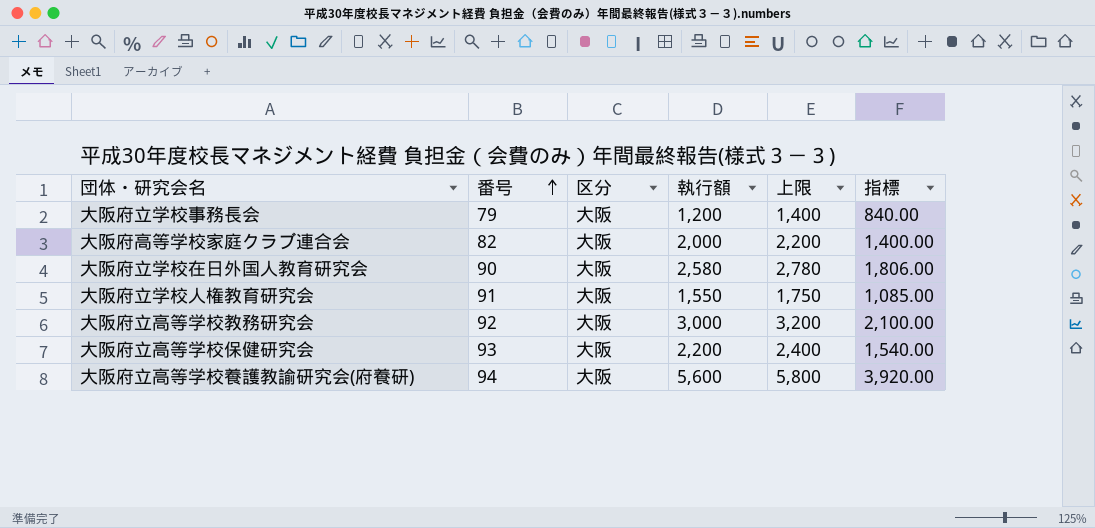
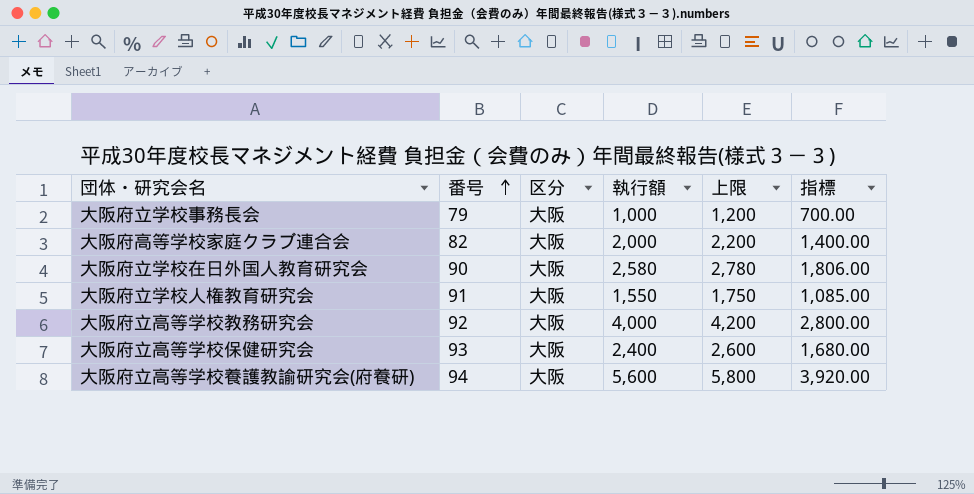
大阪府立学校事務長会 | 執行額: 1,200 -> 1,000
大阪府立学校事務長会 | 上限: 1,400 -> 1,200
大阪府立学校事務長会 | 指標: 840.00 -> 700.00
大阪府立高等学校教務研究会 | 執行額: 3,000 -> 4,000
大阪府立高等学校教務研究会 | 上限: 3,200 -> 4,200
大阪府立高等学校教務研究会 | 指標: 2,100.00 -> 2,800.00
大阪府立高等学校保健研究会 | 執行額: 2,200 -> 2,400
大阪府立高等学校保健研究会 | 上限: 2,400 -> 2,600
大阪府立高等学校保健研究会 | 指標: 1,540.00 -> 1,680.00

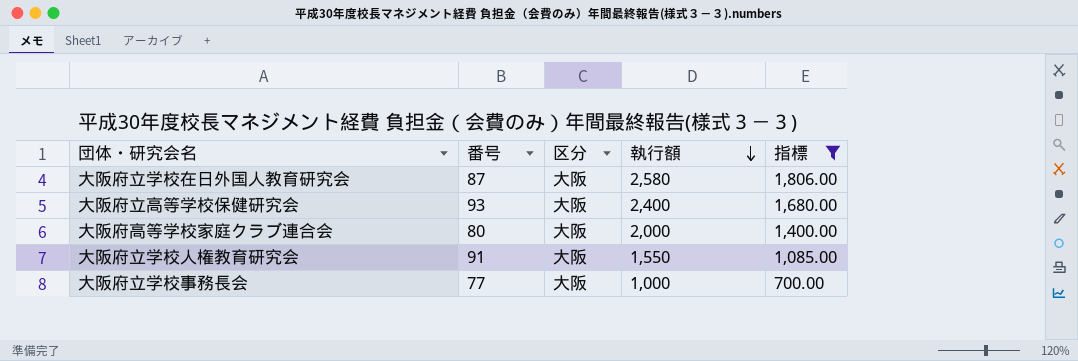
filter: none -> 指標 <= 1,806.00
row order: 番号 ascending -> 執行額 descending
column 上限 | formula: [執行額] + 200 -> none
大阪府立学校在日外国人教育研究会 | 番号: 90 -> 87
大阪府高等学校家庭クラブ連合会 | 番号: 82 -> 80
大阪府立学校事務長会 | 番号: 79 -> 77

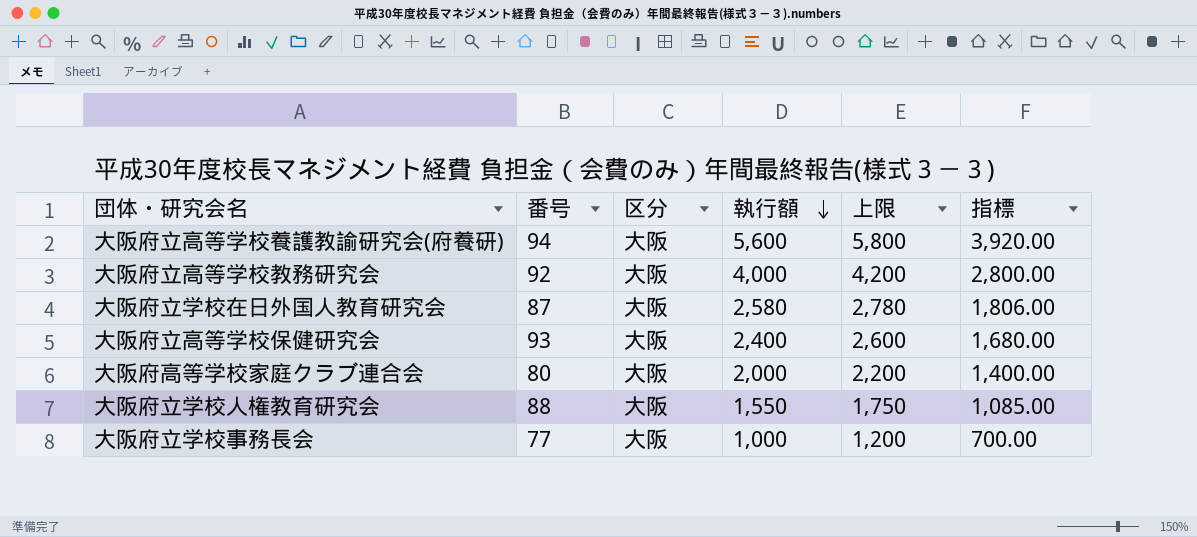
filter: 指標 <= 1,806.00 -> none
column 上限 | formula: none -> [執行額] + 200
大阪府立学校人権教育研究会 | 番号: 91 -> 88

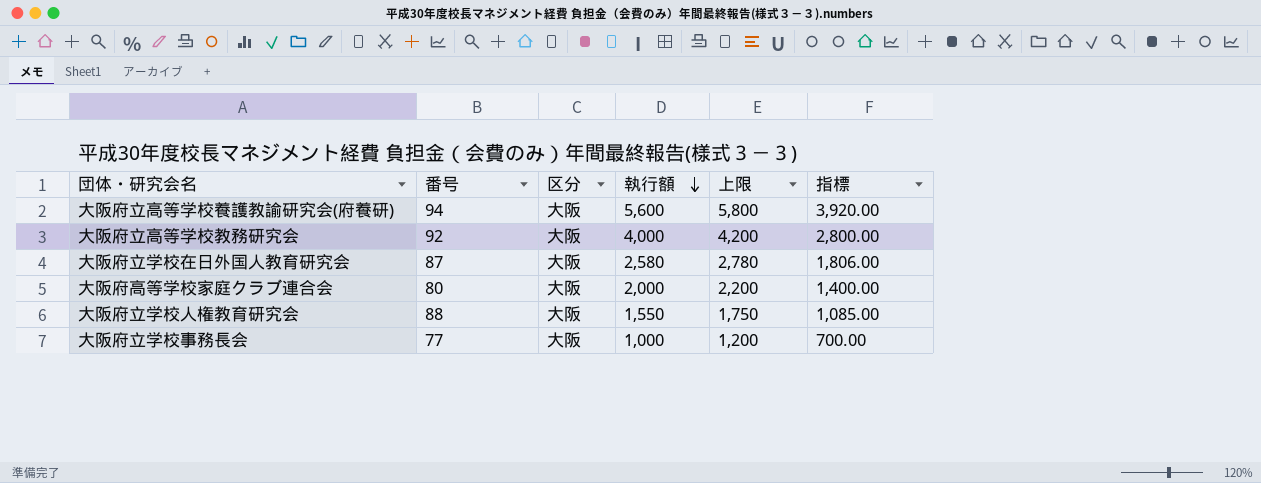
row 大阪府立高等学校保健研究会: 93 | 大阪 | 2,400 | 2,600 | 1,680.00 -> none

